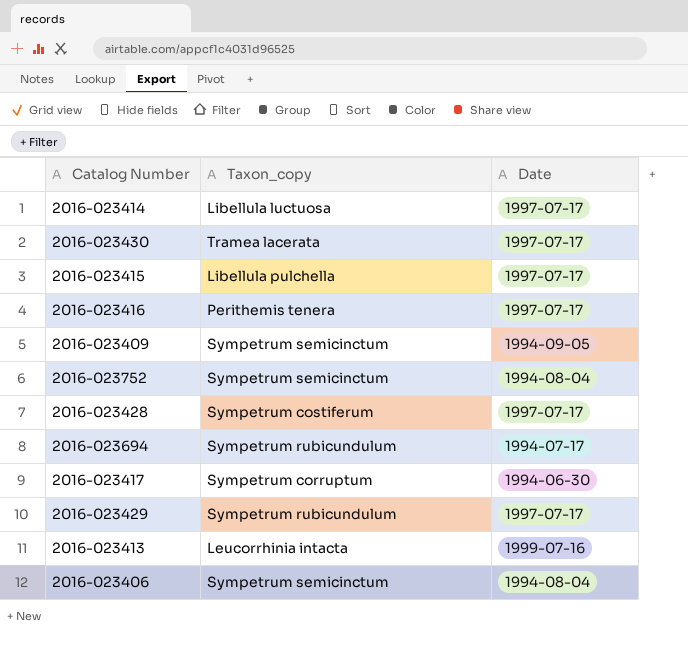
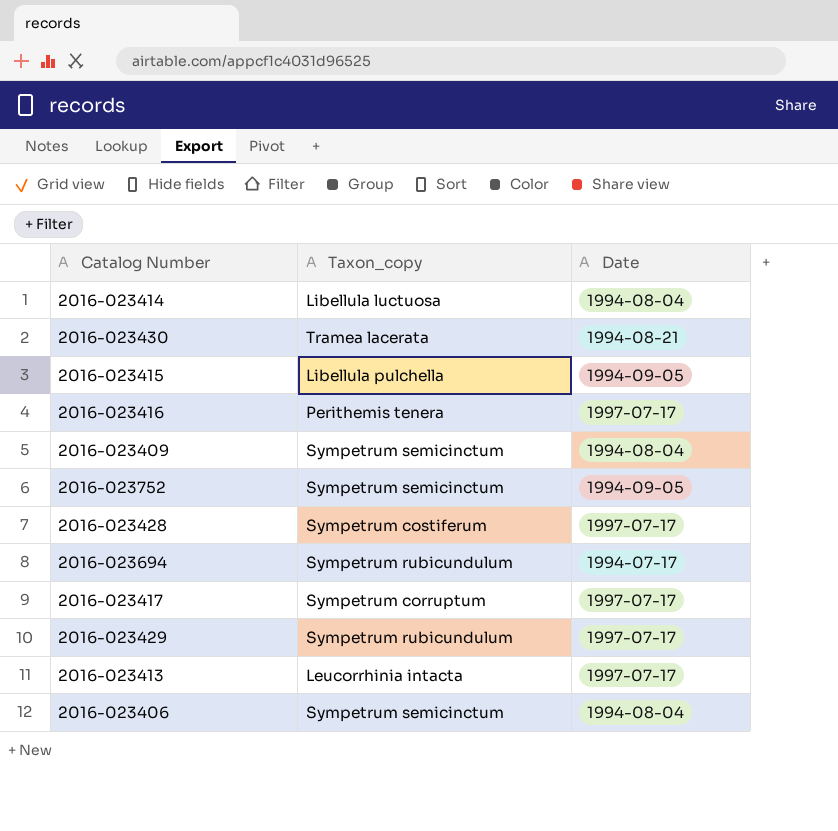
2016-023414 | Date: 1997-07-17 -> 1994-08-04
2016-023430 | Date: 1997-07-17 -> 1994-08-21
2016-023415 | Date: 1997-07-17 -> 1994-09-05
2016-023409 | Date: 1994-09-05 -> 1994-08-04
2016-023752 | Date: 1994-08-04 -> 1994-09-05
2016-023417 | Date: 1994-06-30 -> 1997-07-17
2016-023413 | Date: 1999-07-16 -> 1997-07-17

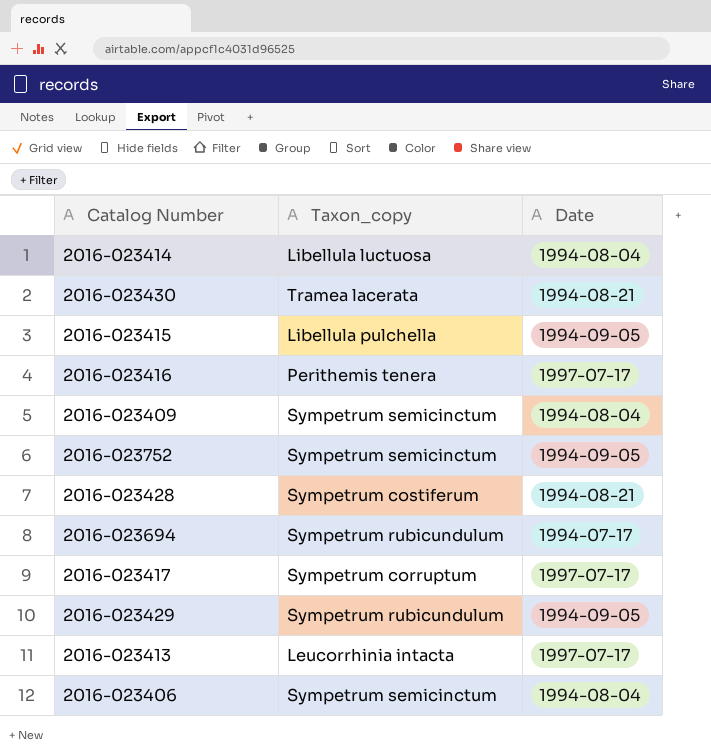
2016-023428 | Date: 1997-07-17 -> 1994-08-21
2016-023429 | Date: 1997-07-17 -> 1994-09-05

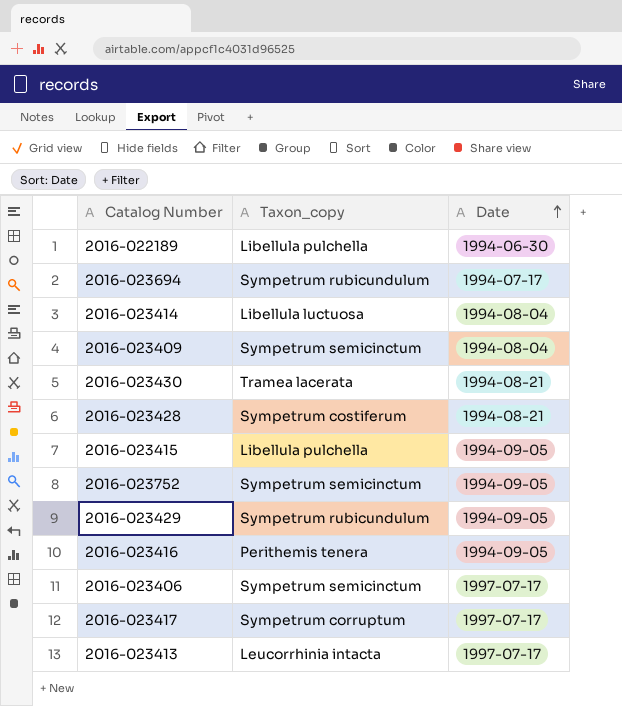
row order: none -> Date ascending
row 2016-022189: none -> Libellula pulchella | 1994-06-30
2016-023416 | Date: 1997-07-17 -> 1994-09-05
2016-023406 | Date: 1994-08-04 -> 1997-07-17

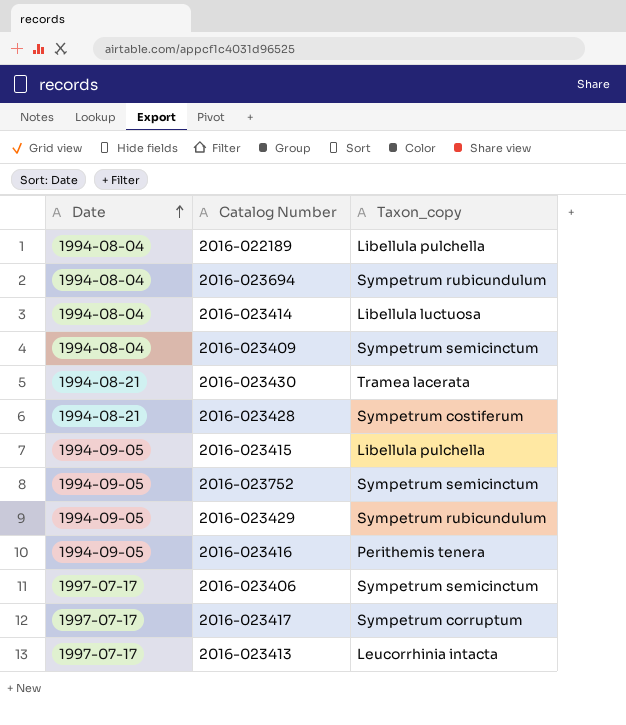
column Date | position: 3 -> 1
2016-022189 | Date: 1994-06-30 -> 1994-08-04
2016-023694 | Date: 1994-07-17 -> 1994-08-04

